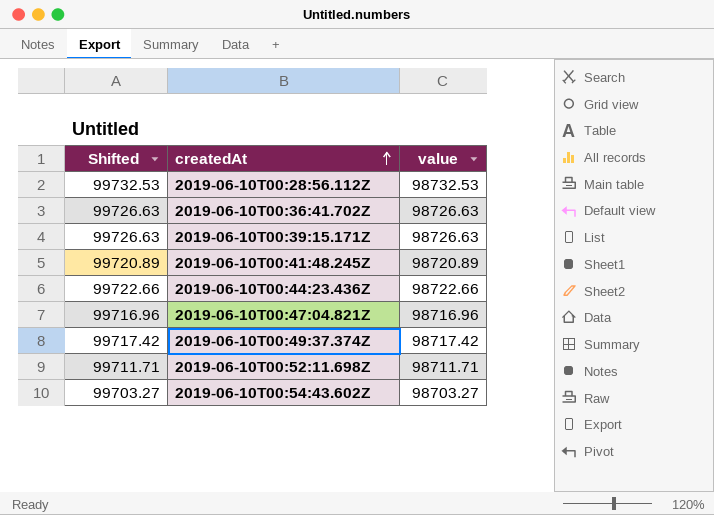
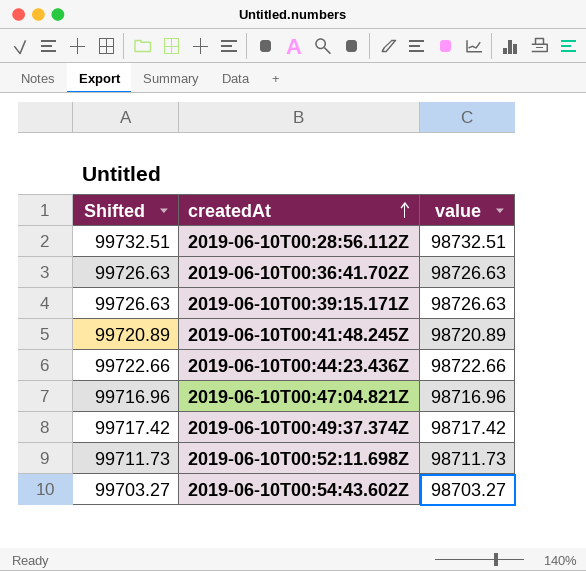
2019-06-10T00:28:56.112Z | Shifted: 99732.53 -> 99732.51
2019-06-10T00:28:56.112Z | value: 98732.53 -> 98732.51
2019-06-10T00:52:11.698Z | Shifted: 99711.71 -> 99711.73
2019-06-10T00:52:11.698Z | value: 98711.71 -> 98711.73

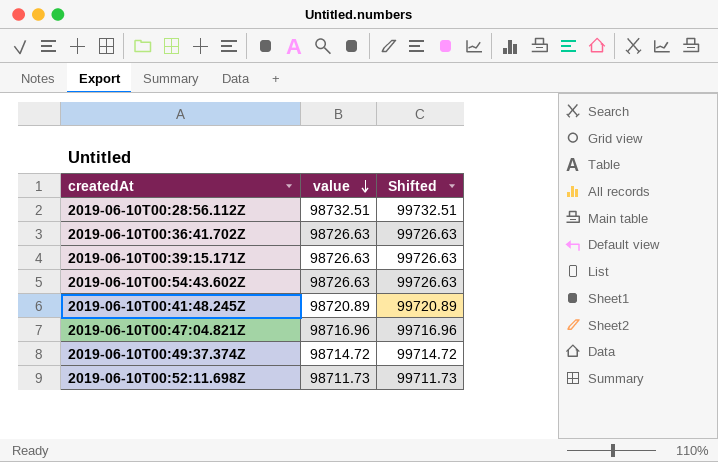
row order: createdAt ascending -> value descending
column Shifted | position: 1 -> 3
row 2019-06-10T00:44:23.436Z: 99722.66 | 98722.66 -> none
2019-06-10T00:54:43.602Z | value: 98703.27 -> 98726.63
2019-06-10T00:54:43.602Z | Shifted: 99703.27 -> 99726.63
2019-06-10T00:49:37.374Z | value: 98717.42 -> 98714.72
2019-06-10T00:49:37.374Z | Shifted: 99717.42 -> 99714.72

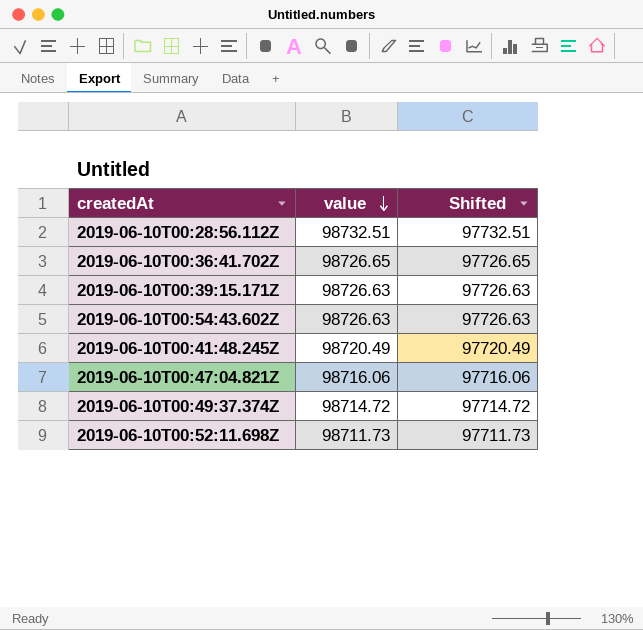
column Shifted | formula: [value] + 1000 -> [value] - 1000
2019-06-10T00:36:41.702Z | value: 98726.63 -> 98726.65
2019-06-10T00:41:48.245Z | value: 98720.89 -> 98720.49
2019-06-10T00:47:04.821Z | value: 98716.96 -> 98716.06

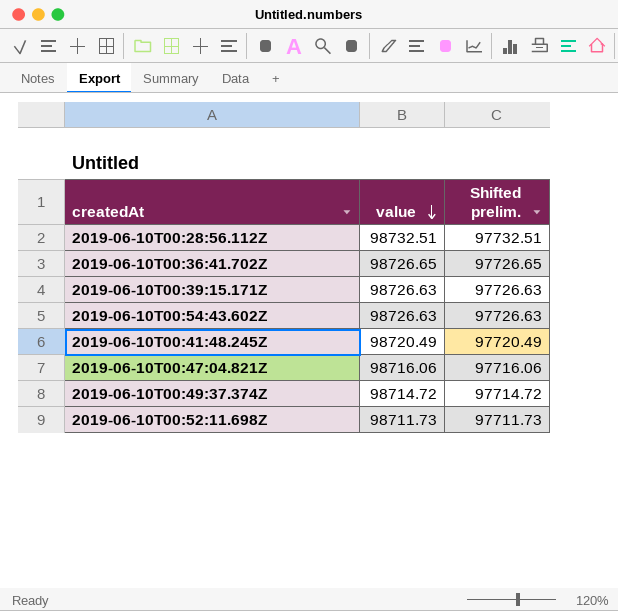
column name: Shifted -> Shifted prelim.

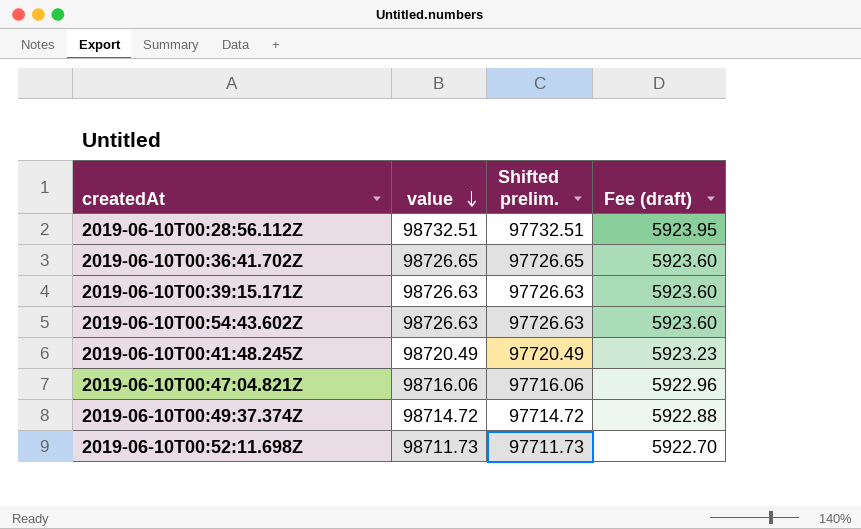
column Fee (draft) | formula: none -> [value] * 0.06

